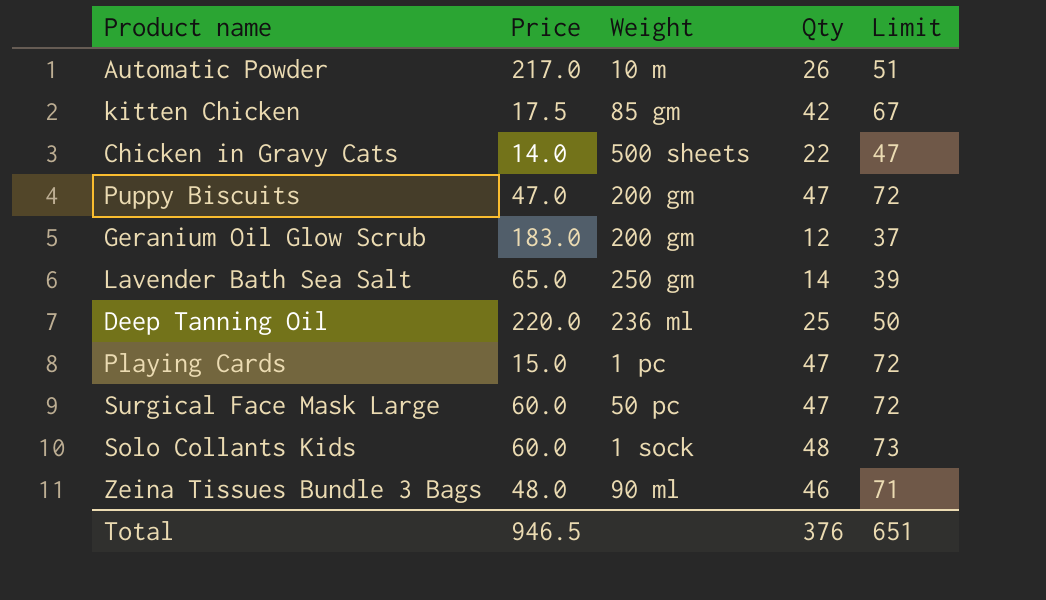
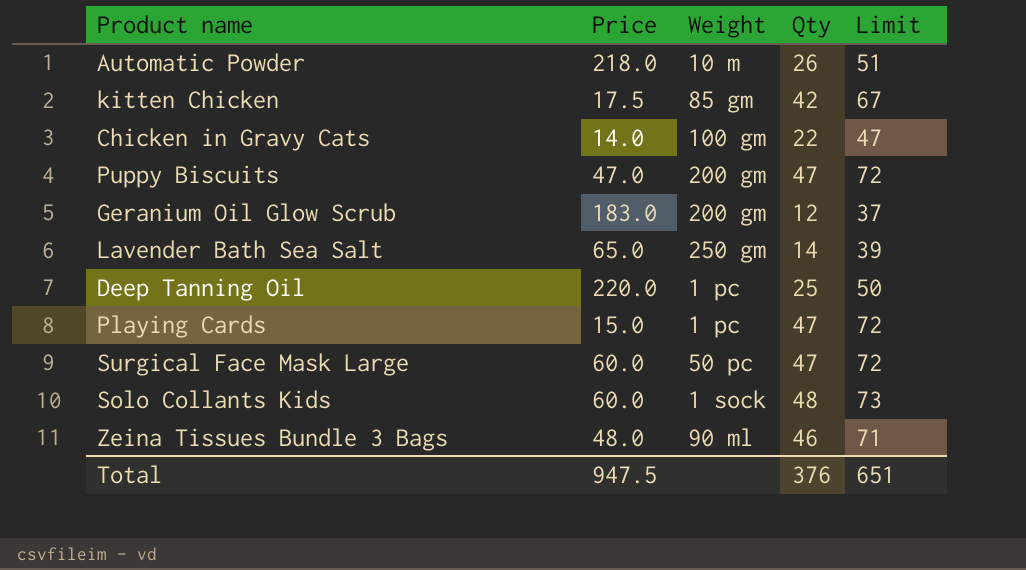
Automatic Powder | Price: 217.0 -> 218.0
Chicken in Gravy Cats | Weight: 500 sheets -> 100 gm
Deep Tanning Oil | Weight: 236 ml -> 1 pc
Total | Price: 946.5 -> 947.5

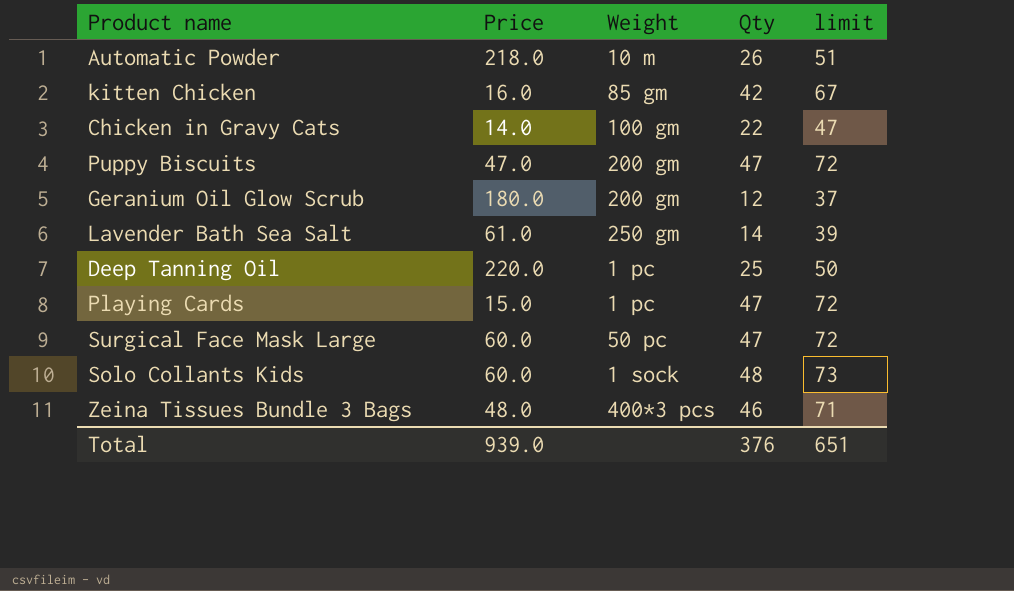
column name: Limit -> limit
kitten Chicken | Price: 17.5 -> 16.0
Geranium Oil Glow Scrub | Price: 183.0 -> 180.0
Lavender Bath Sea Salt | Price: 65.0 -> 61.0
Zeina Tissues Bundle 3 Bags | Weight: 90 ml -> 400*3 pcs
Total | Price: 947.5 -> 939.0

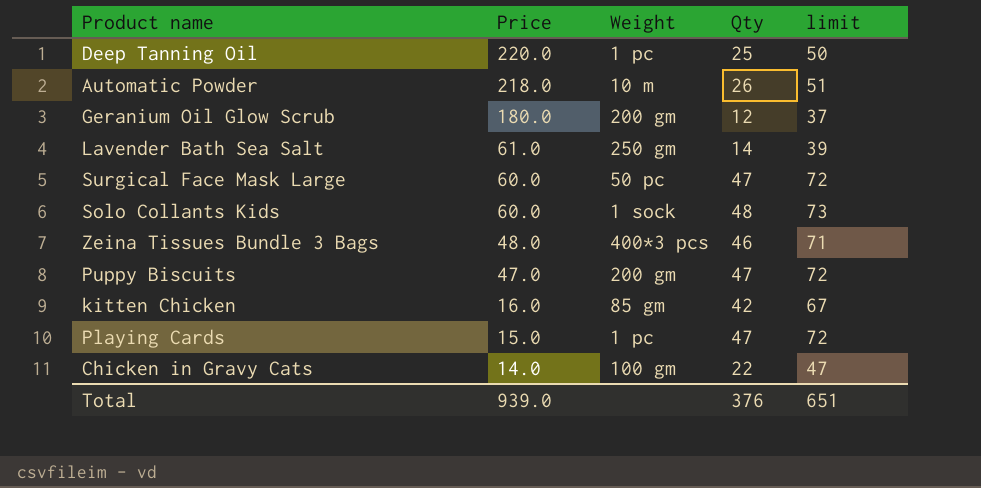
row order: none -> Price descending

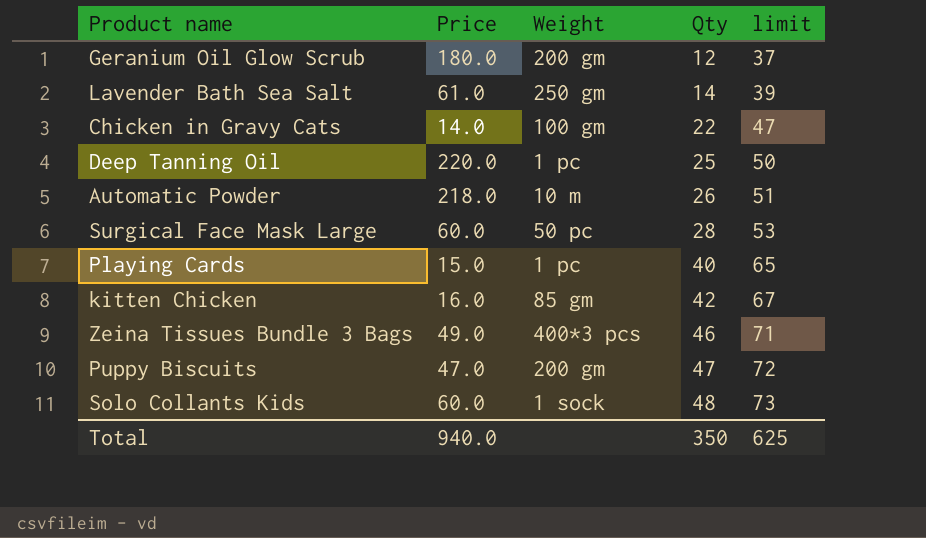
row order: Price descending -> Qty ascending
Surgical Face Mask Large | Qty: 47 -> 28
Surgical Face Mask Large | limit: 72 -> 53
Playing Cards | Qty: 47 -> 40
Playing Cards | limit: 72 -> 65
Zeina Tissues Bundle 3 Bags | Price: 48.0 -> 49.0
Total | Price: 939.0 -> 940.0
Total | Qty: 376 -> 350
Total | limit: 651 -> 625

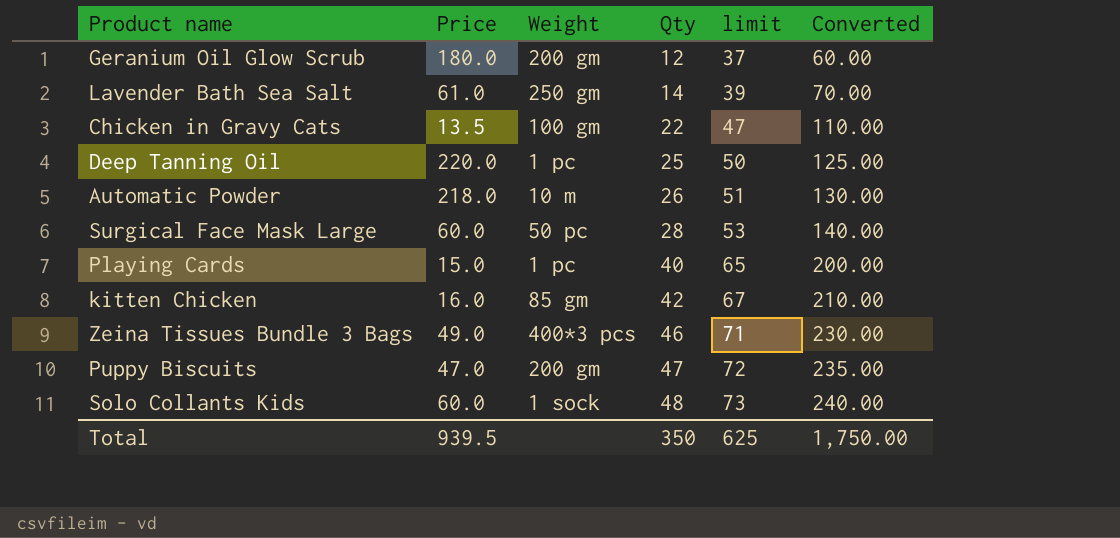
column Converted | formula: none -> [Qty] * 5
Chicken in Gravy Cats | Price: 14.0 -> 13.5
Total | Price: 940.0 -> 939.5

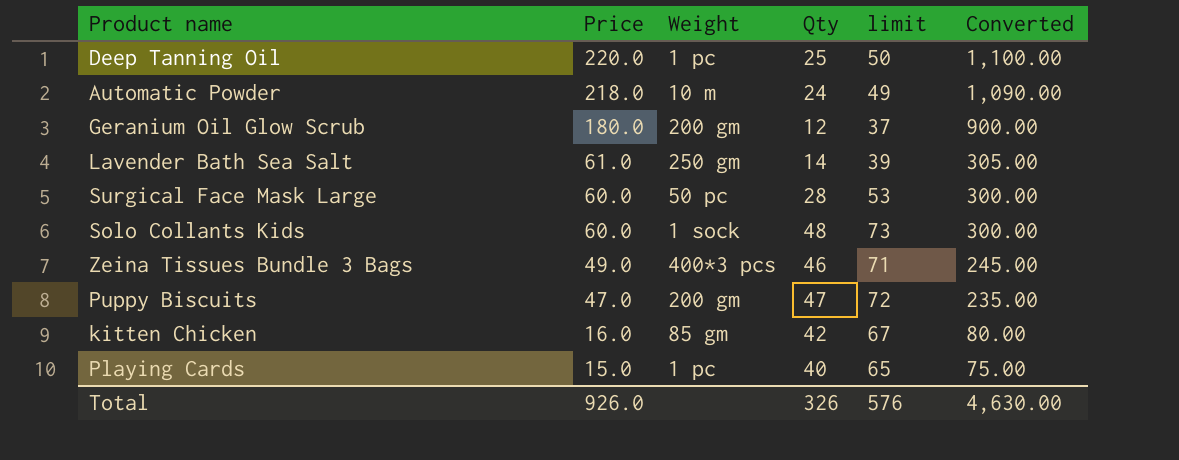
row order: Qty ascending -> Price descending
column Converted | formula: [Qty] * 5 -> [Price] * 5
row Chicken in Gravy Cats: 13.5 | 100 gm | 22 | 47 | 110.00 -> none
Automatic Powder | Qty: 26 -> 24
Automatic Powder | limit: 51 -> 49
Total | Price: 939.5 -> 926.0
Total | Qty: 350 -> 326
Total | limit: 625 -> 576
Total | Converted: 1,750.00 -> 4,630.00

